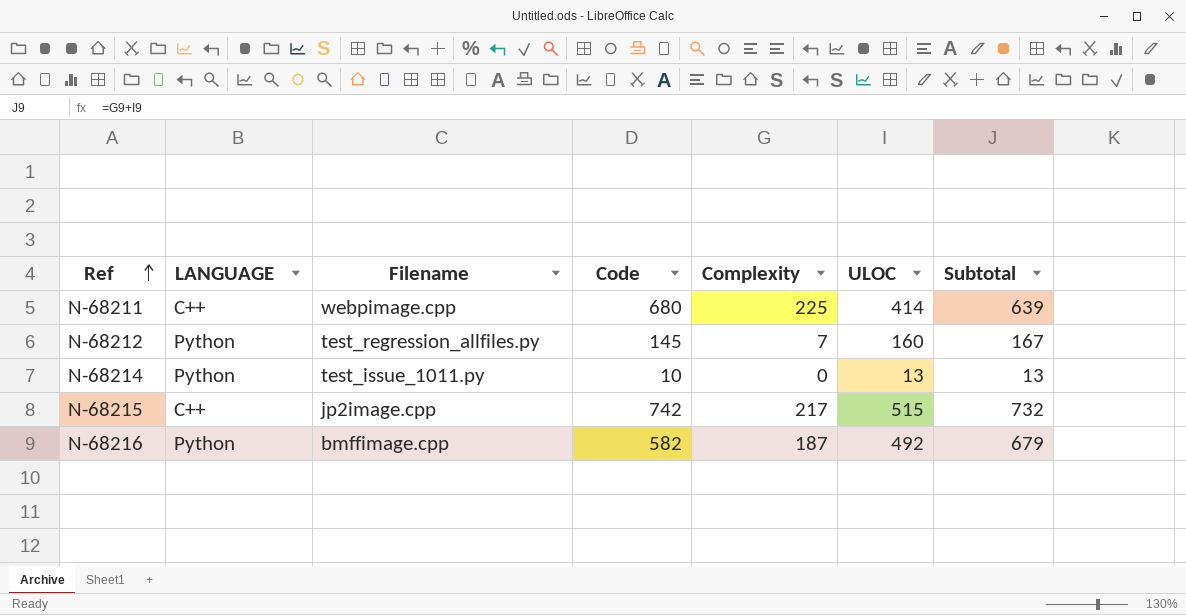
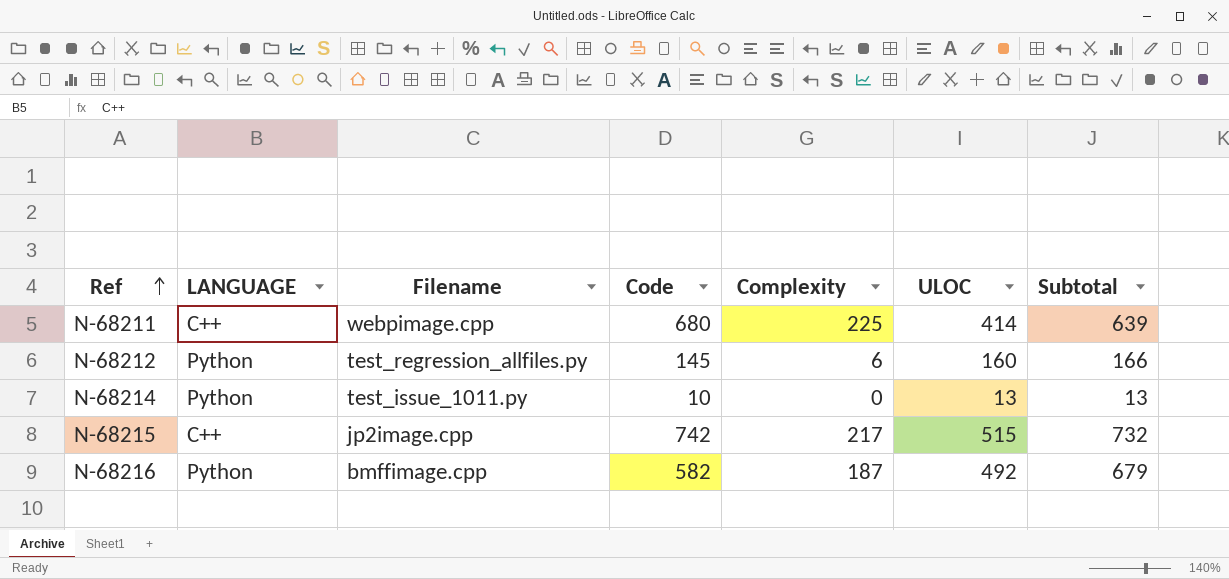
N-68212 | Complexity: 7 -> 6
N-68212 | Subtotal: 167 -> 166

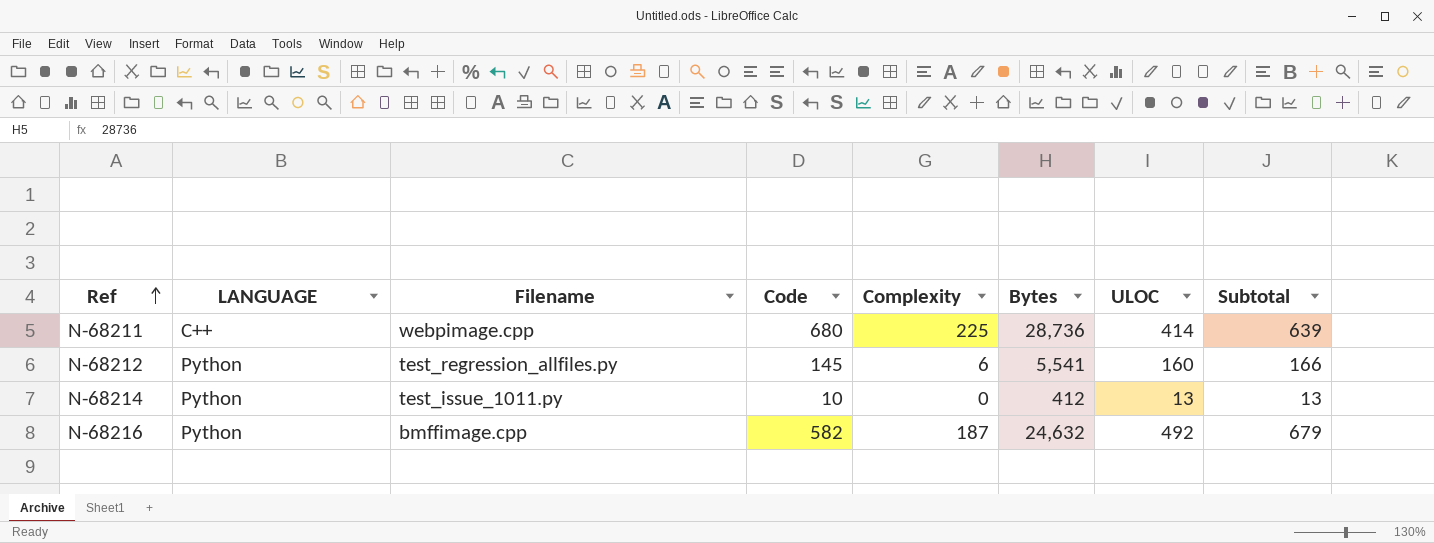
column Bytes | position: none -> 6
row N-68215: C++ | jp2image.cpp | 742 | 217 | 515 | 732 -> none

